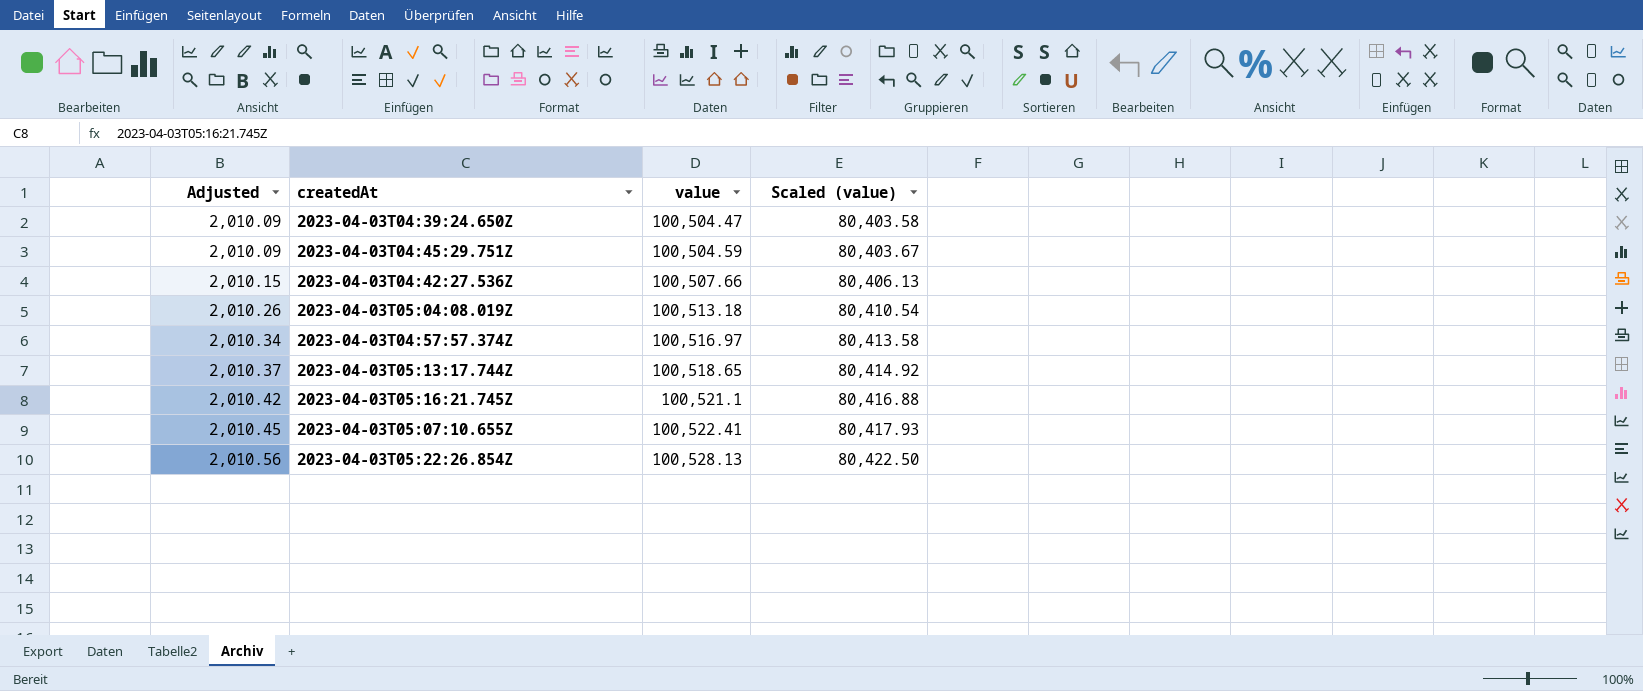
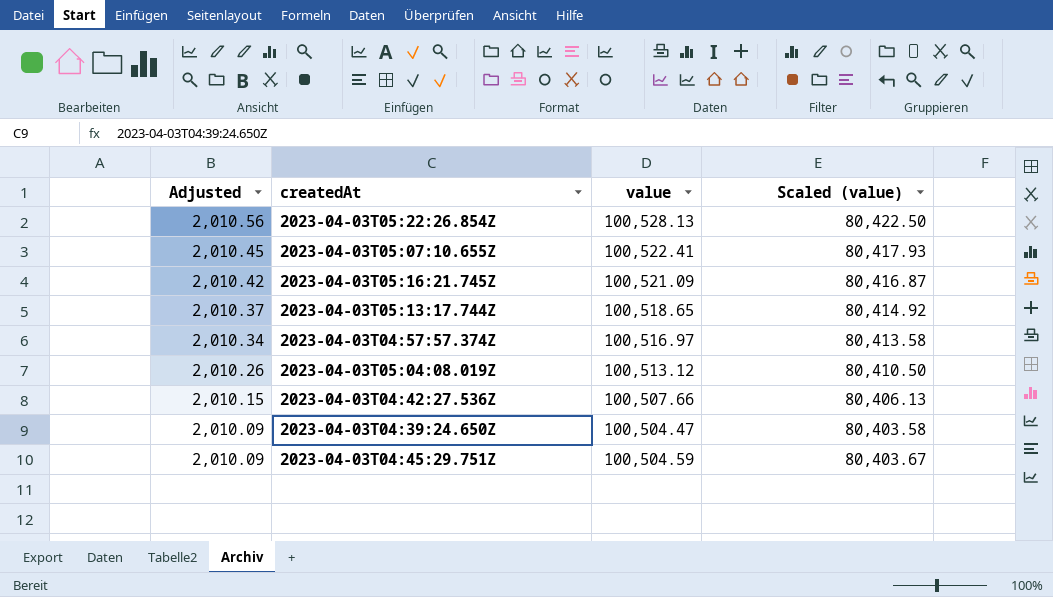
row order: Adjusted ascending -> Adjusted descending
2023-04-03T05:16:21.745Z | value: 100,521.1 -> 100,521.09
2023-04-03T05:16:21.745Z | Scaled (value): 80,416.88 -> 80,416.87
2023-04-03T05:04:08.019Z | value: 100,513.18 -> 100,513.12
2023-04-03T05:04:08.019Z | Scaled (value): 80,410.54 -> 80,410.50

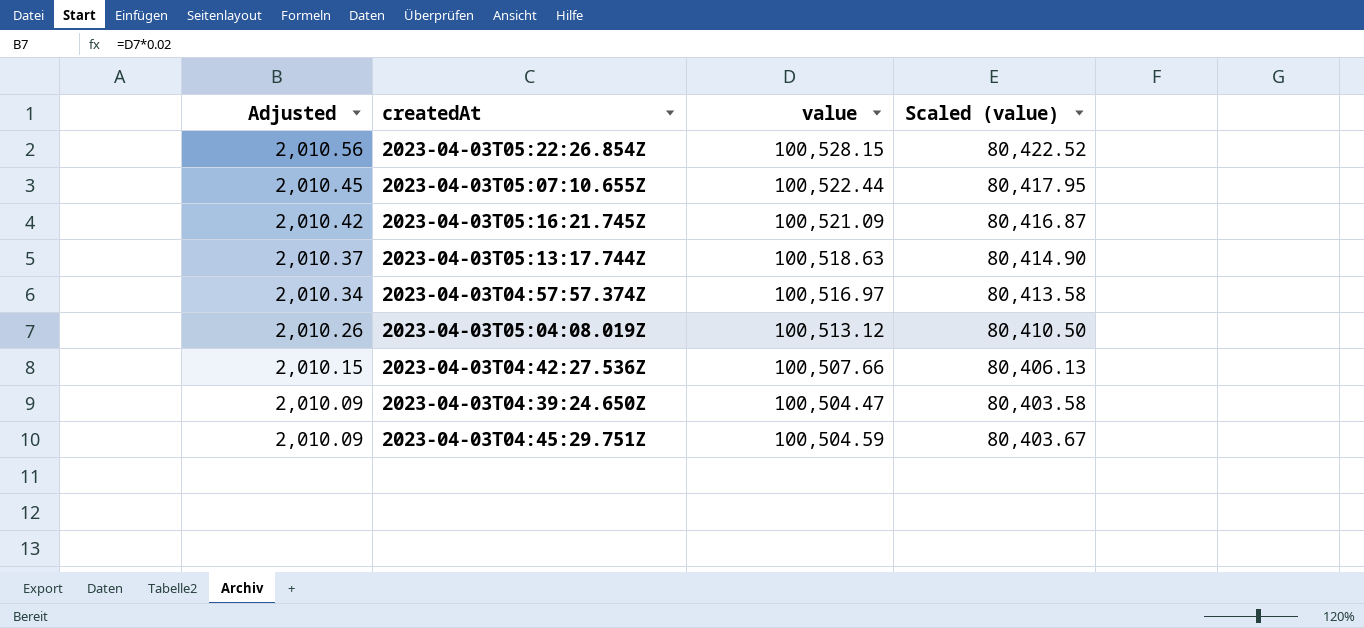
2023-04-03T05:22:26.854Z | value: 100,528.13 -> 100,528.15
2023-04-03T05:22:26.854Z | Scaled (value): 80,422.50 -> 80,422.52
2023-04-03T05:07:10.655Z | value: 100,522.41 -> 100,522.44
2023-04-03T05:07:10.655Z | Scaled (value): 80,417.93 -> 80,417.95
2023-04-03T05:13:17.744Z | value: 100,518.65 -> 100,518.63
2023-04-03T05:13:17.744Z | Scaled (value): 80,414.92 -> 80,414.90

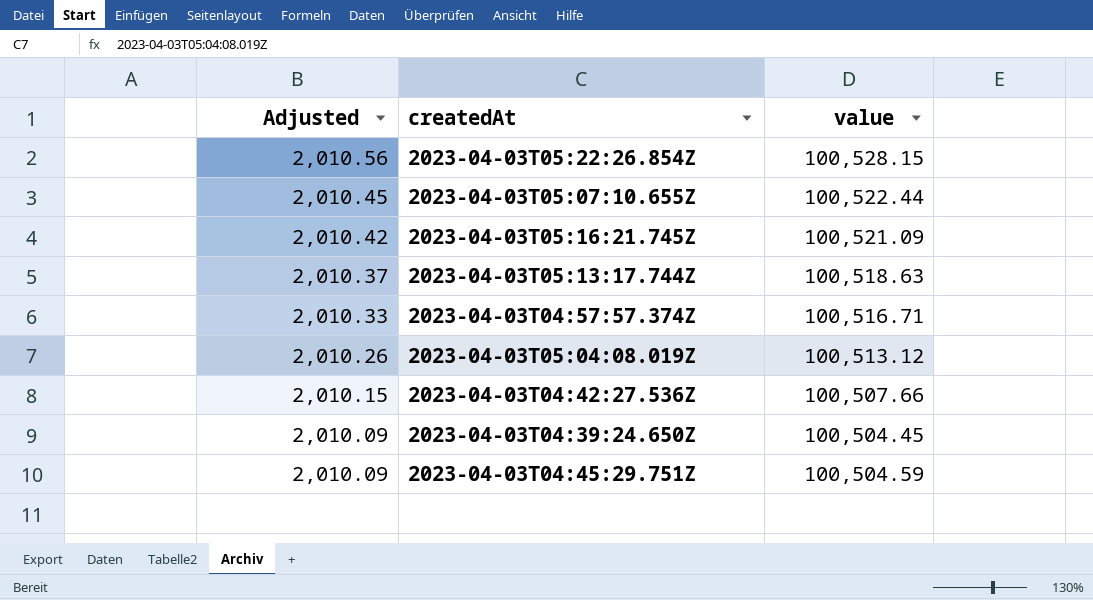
column Scaled (value) | formula: [value] * 0.8 -> none
2023-04-03T04:57:57.374Z | Adjusted: 2,010.34 -> 2,010.33
2023-04-03T04:57:57.374Z | value: 100,516.97 -> 100,516.71
2023-04-03T04:39:24.650Z | value: 100,504.47 -> 100,504.45

